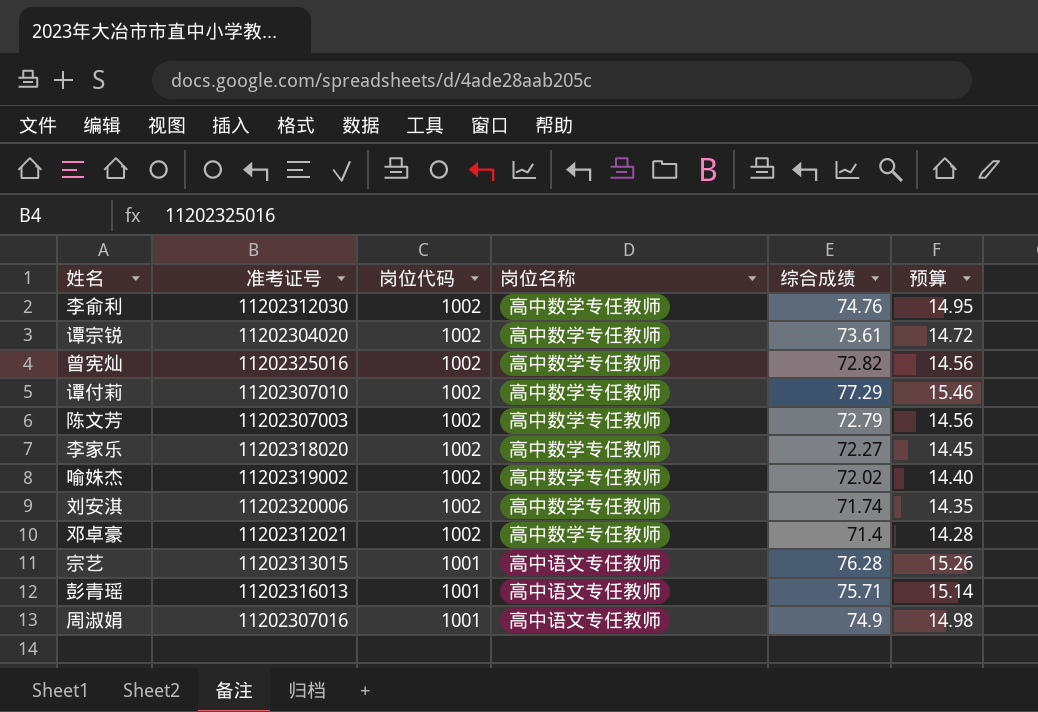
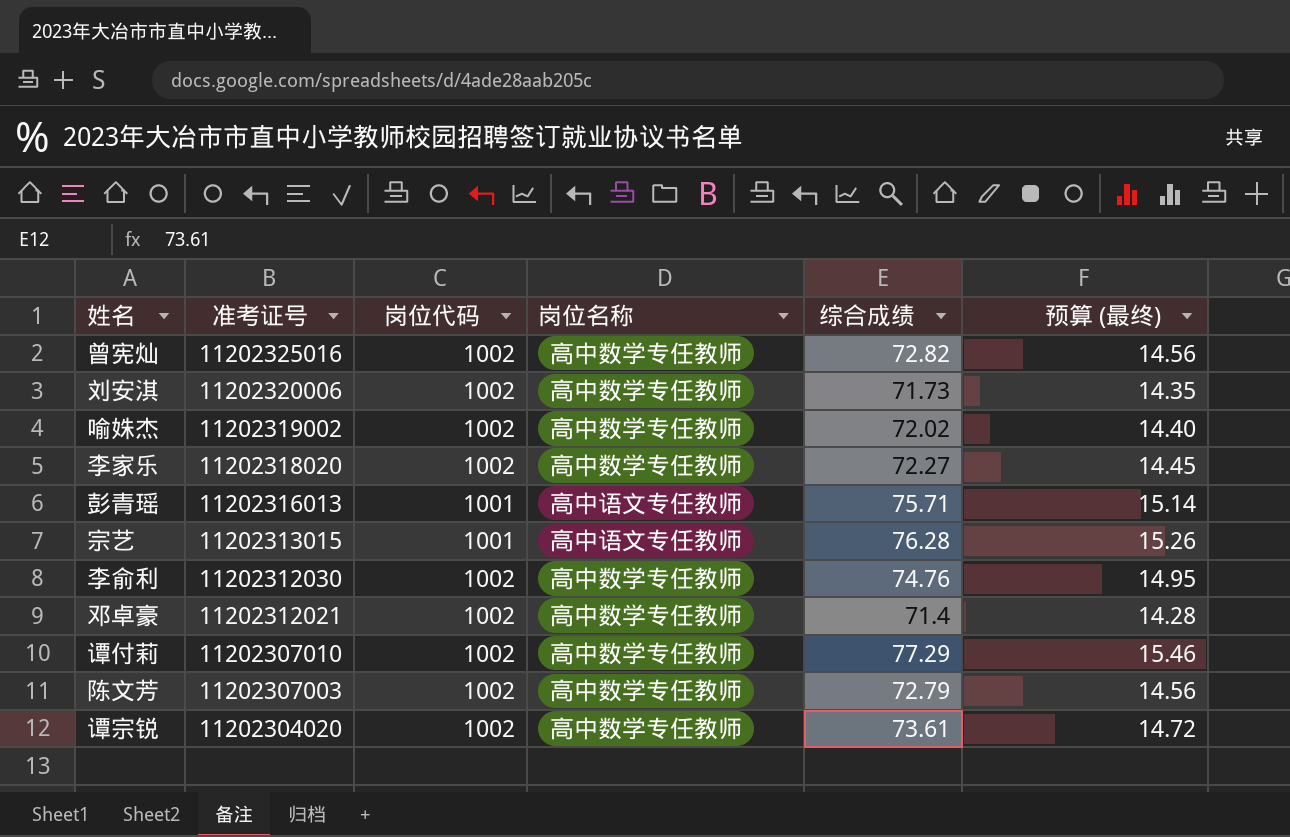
row order: 岗位代码 descending -> 准考证号 descending
column name: 预算 -> 预算 (最终)
row 周淑娟: 11202307016 | 1001 | 高中语文专任教师 | 74.9 | 14.98 -> none
刘安淇 | 综合成绩: 71.74 -> 71.73

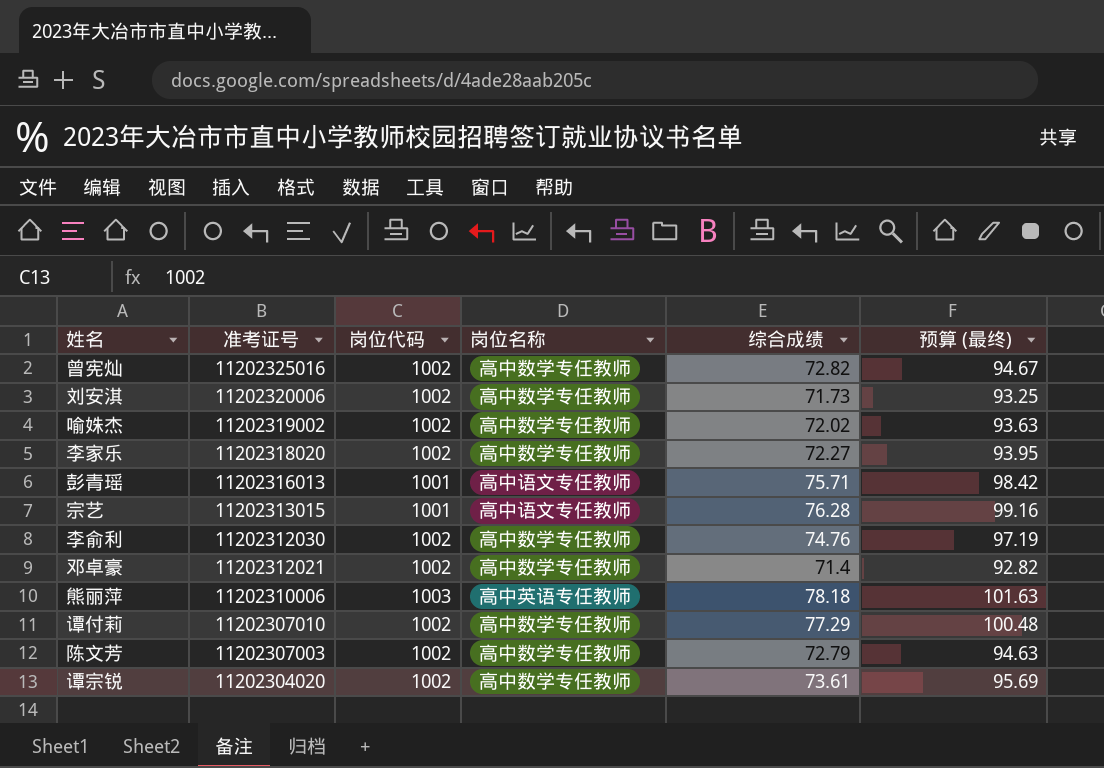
column 预算 (最终) | formula: [综合成绩] * 0.2 -> [综合成绩] * 1.3
row 熊丽萍: none -> 11202310006 | 1003 | 高中英语专任教师 | 78.18 | 101.63

